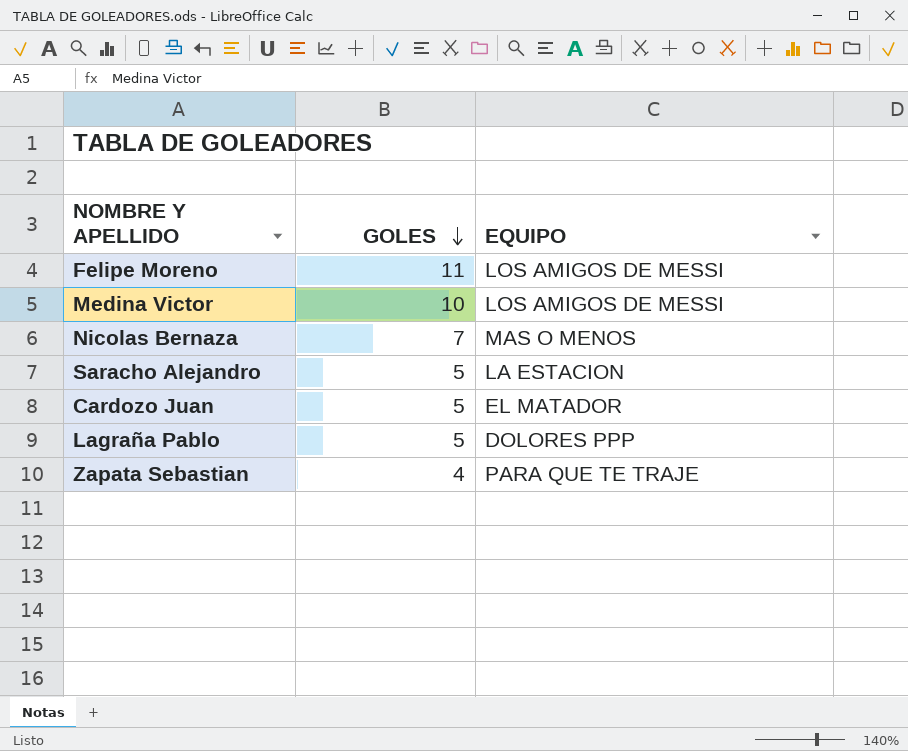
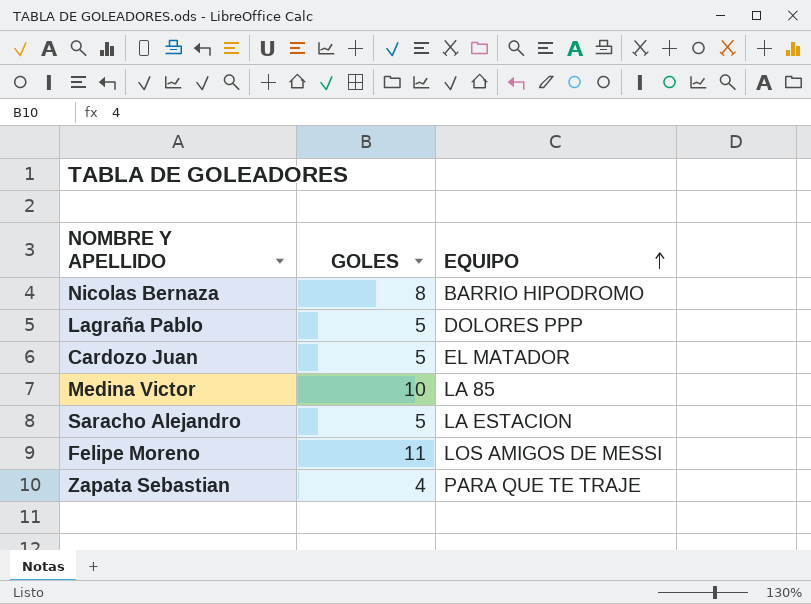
row order: GOLES descending -> EQUIPO ascending
Nicolas Bernaza | GOLES: 7 -> 8
Nicolas Bernaza | EQUIPO: MAS O MENOS -> BARRIO HIPODROMO
Medina Victor | EQUIPO: LOS AMIGOS DE MESSI -> LA 85

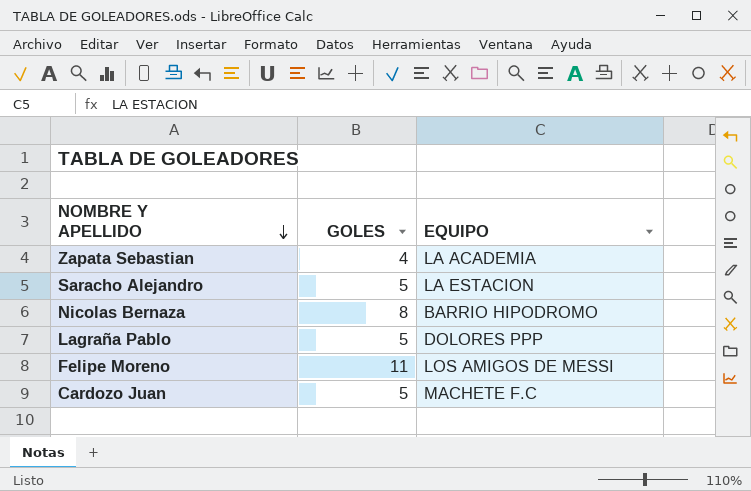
row order: EQUIPO ascending -> NOMBRE Y APELLIDO descending
row Medina Victor: 10 | LA 85 -> none
Zapata Sebastian | EQUIPO: PARA QUE TE TRAJE -> LA ACADEMIA
Cardozo Juan | EQUIPO: EL MATADOR -> MACHETE F.C

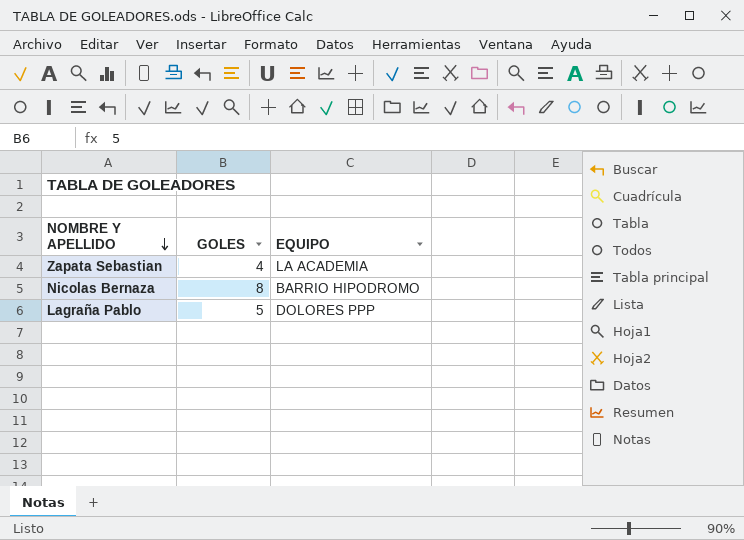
row Saracho Alejandro: 5 | LA ESTACION -> none
row Felipe Moreno: 11 | LOS AMIGOS DE MESSI -> none
row Cardozo Juan: 5 | MACHETE F.C -> none

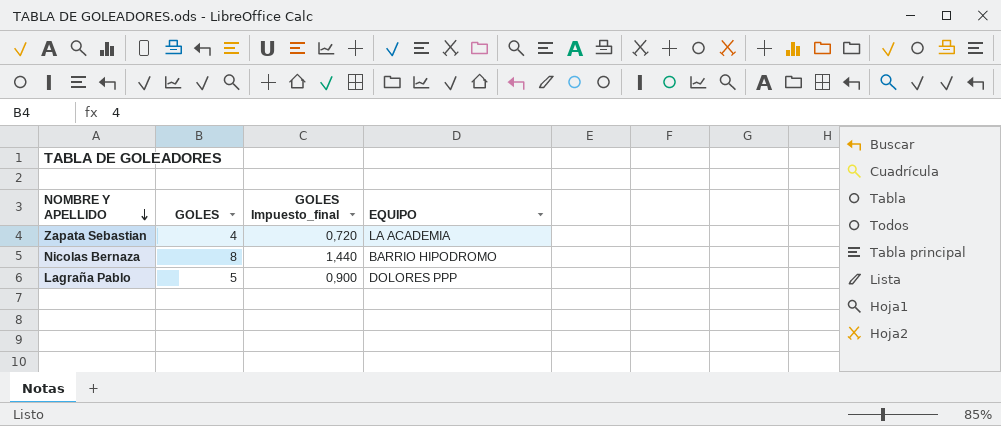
column GOLES Impuesto_final | formula: none -> [GOLES] * 0,18

